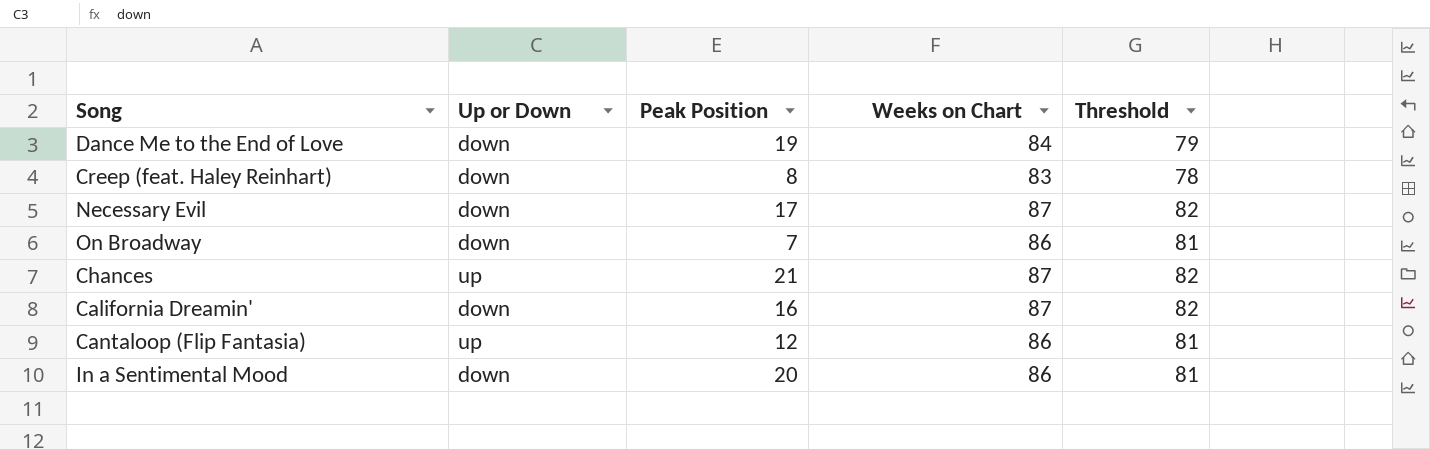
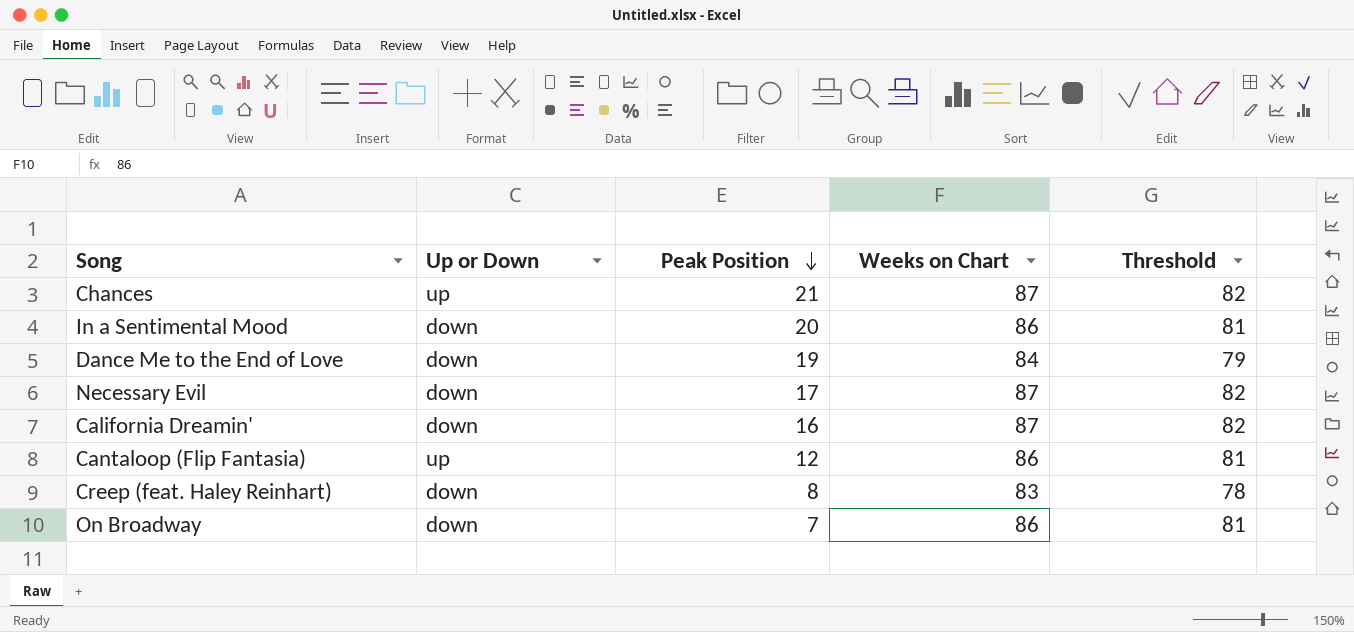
row order: none -> Peak Position descending

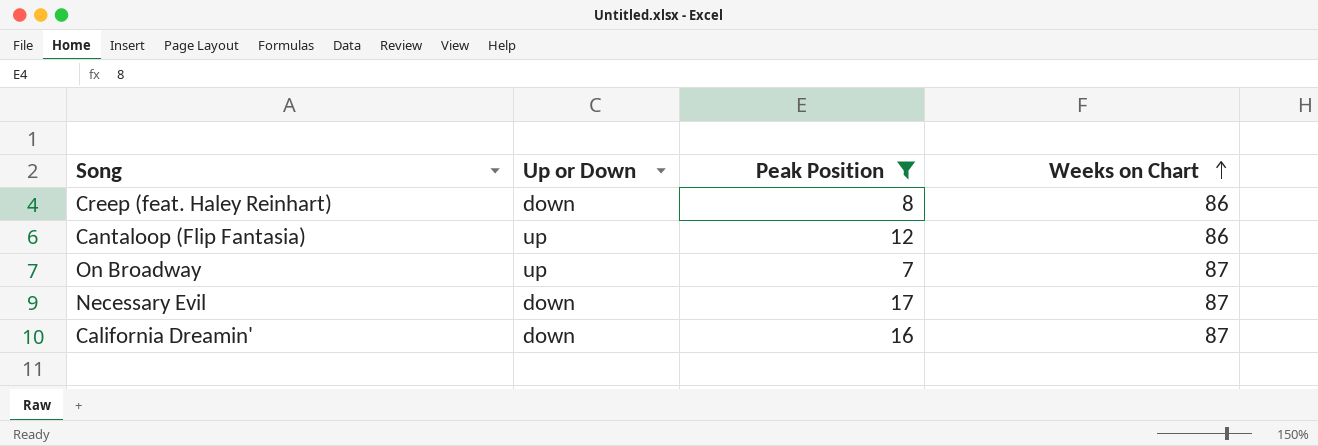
filter: none -> Peak Position <= 17
row order: Peak Position descending -> Weeks on Chart ascending
column Threshold | formula: [Weeks on Chart] - 5 -> none
Creep (feat. Haley Reinhart) | Weeks on Chart: 83 -> 86
On Broadway | Up or Down: down -> up
On Broadway | Weeks on Chart: 86 -> 87

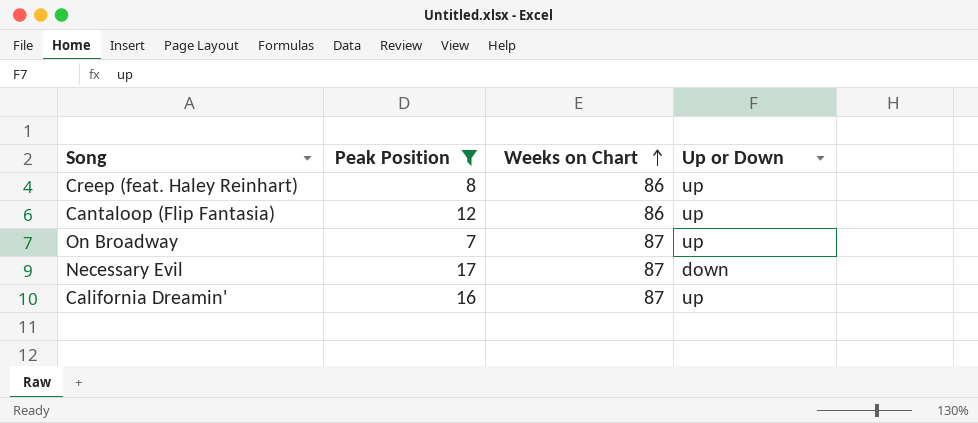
column Up or Down | position: 2 -> 4
Creep (feat. Haley Reinhart) | Up or Down: down -> up
California Dreamin' | Up or Down: down -> up

